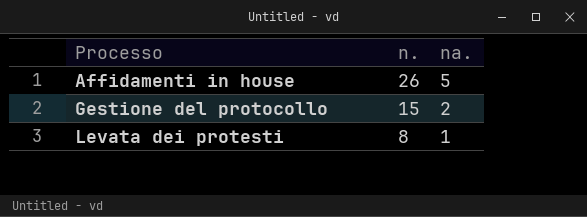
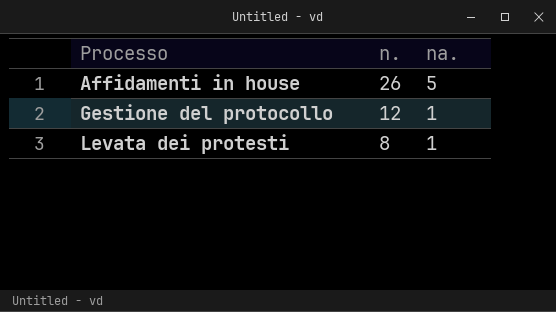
Gestione del protocollo | n.: 15 -> 12
Gestione del protocollo | na.: 2 -> 1

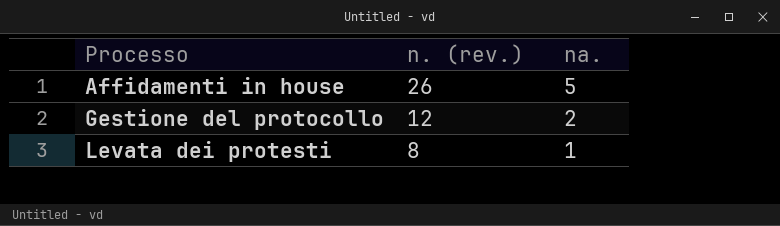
column name: n. -> n. (rev.)
Gestione del protocollo | na.: 1 -> 2

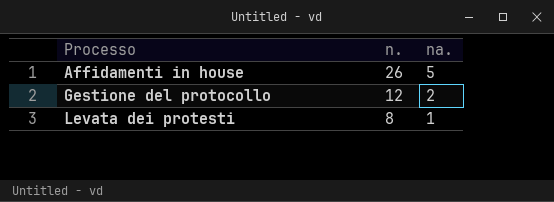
column name: n. (rev.) -> n.

